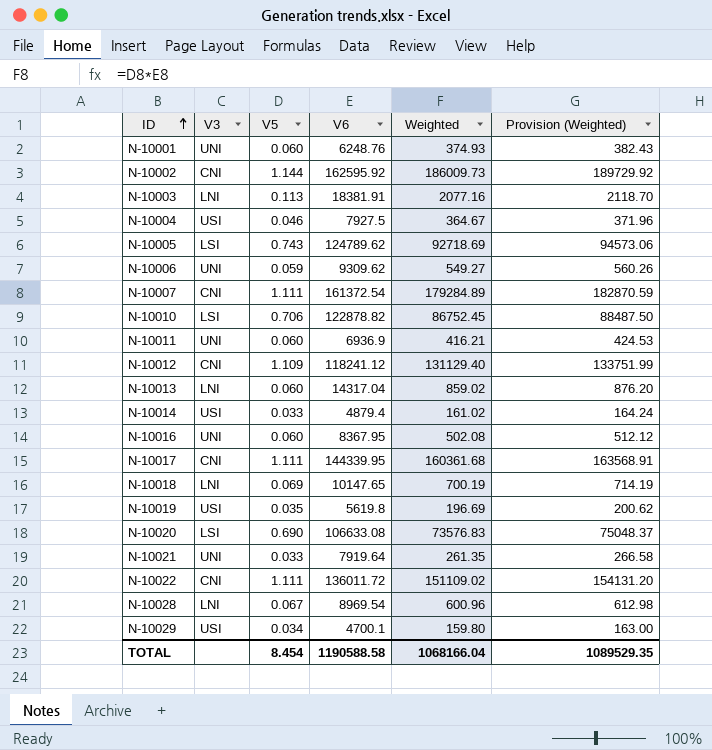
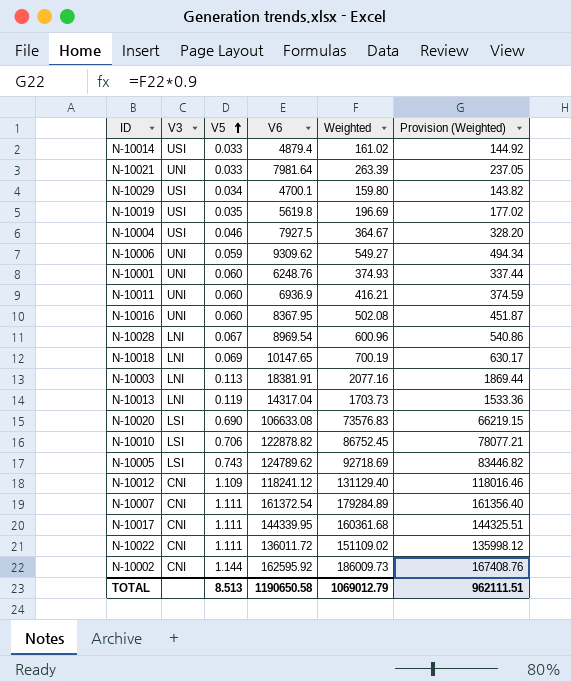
row order: ID ascending -> V5 ascending
column Provision (Weighted) | formula: [Weighted] * 1.02 -> [Weighted] * 0.9
N-10021 | V6: 7919.64 -> 7981.64
N-10021 | Weighted: 261.35 -> 263.39
N-10013 | V5: 0.060 -> 0.119
N-10013 | Weighted: 859.02 -> 1703.73
TOTAL | V5: 8.454 -> 8.513
TOTAL | V6: 1190588.58 -> 1190650.58
TOTAL | Weighted: 1068166.04 -> 1069012.79
TOTAL | Provision (Weighted): 1089529.35 -> 962111.51

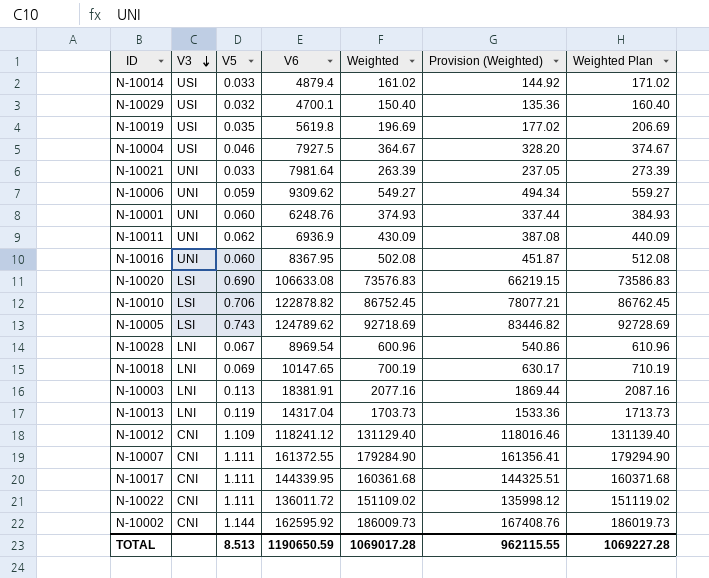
row order: V5 ascending -> V3 descending
column Weighted Plan | formula: none -> [Weighted] + 10
N-10029 | V5: 0.034 -> 0.032
N-10029 | Weighted: 159.80 -> 150.40
N-10029 | Provision (Weighted): 143.82 -> 135.36
N-10011 | V5: 0.060 -> 0.062
N-10011 | Weighted: 416.21 -> 430.09
N-10011 | Provision (Weighted): 374.59 -> 387.08
N-10007 | V6: 161372.54 -> 161372.55
N-10007 | Weighted: 179284.89 -> 179284.90
N-10007 | Provision (Weighted): 161356.40 -> 161356.41
TOTAL | V6: 1190650.58 -> 1190650.59
TOTAL | Weighted: 1069012.79 -> 1069017.28
TOTAL | Provision (Weighted): 962111.51 -> 962115.55

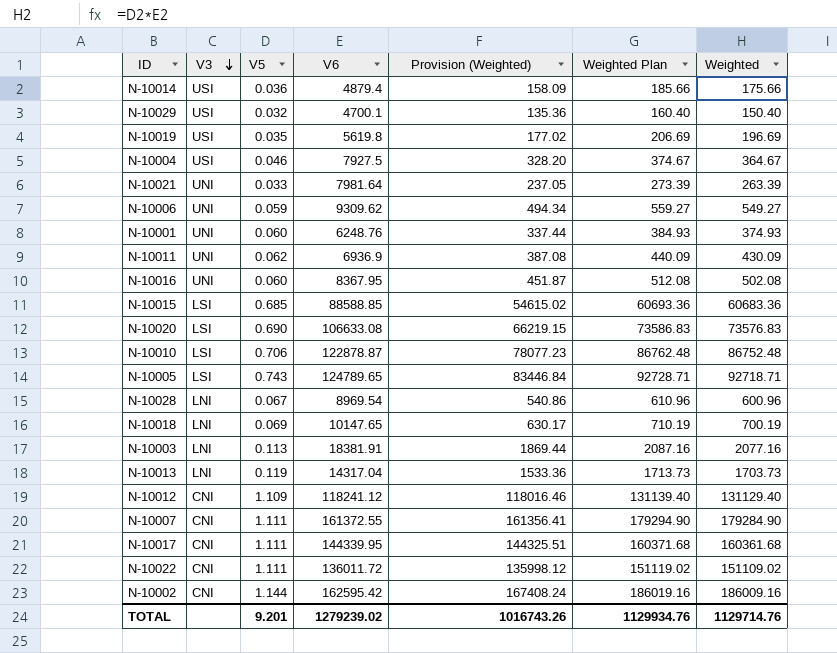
column Weighted | position: 5 -> 7
N-10014 | V5: 0.033 -> 0.036
N-10014 | Provision (Weighted): 144.92 -> 158.09
N-10014 | Weighted Plan: 171.02 -> 185.66
N-10014 | Weighted: 161.02 -> 175.66
row N-10015: none -> LSI | 0.685 | 88588.85 | 54615.02 | 60693.36 | 60683.36
N-10010 | V6: 122878.82 -> 122878.87
N-10010 | Provision (Weighted): 78077.21 -> 78077.23
N-10010 | Weighted Plan: 86762.45 -> 86762.48
N-10010 | Weighted: 86752.45 -> 86752.48
N-10005 | V6: 124789.62 -> 124789.65
N-10005 | Provision (Weighted): 83446.82 -> 83446.84
N-10005 | Weighted Plan: 92728.69 -> 92728.71
N-10005 | Weighted: 92718.69 -> 92718.71
N-10002 | V6: 162595.92 -> 162595.42
N-10002 | Provision (Weighted): 167408.76 -> 167408.24
N-10002 | Weighted Plan: 186019.73 -> 186019.16
N-10002 | Weighted: 186009.73 -> 186009.16
TOTAL | V5: 8.513 -> 9.201
TOTAL | V6: 1190650.59 -> 1279239.02
TOTAL | Provision (Weighted): 962115.55 -> 1016743.26
TOTAL | Weighted Plan: 1069227.28 -> 1129934.76
TOTAL | Weighted: 1069017.28 -> 1129714.76

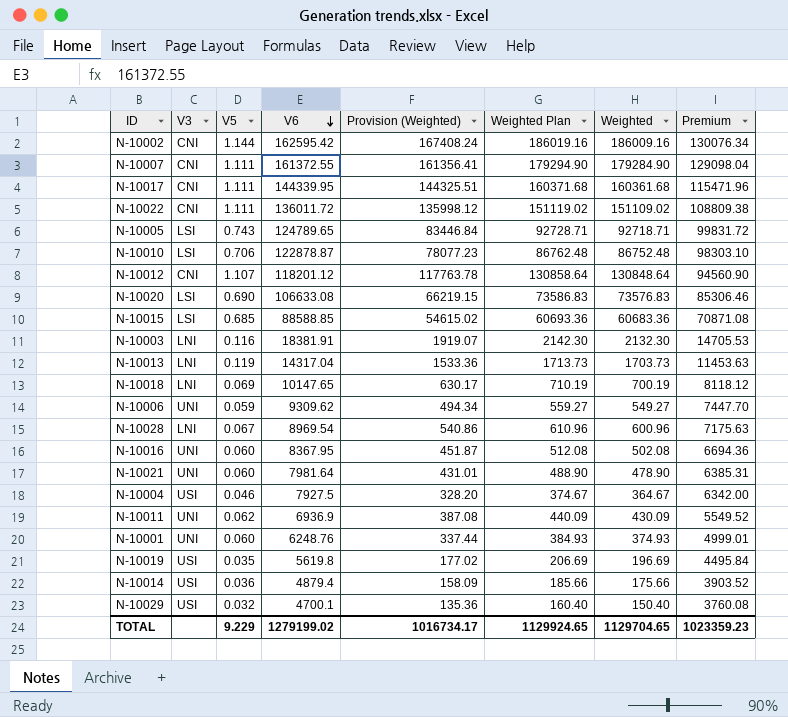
row order: V3 descending -> V6 descending
column Premium | formula: none -> [V6] * 0.8
N-10012 | V5: 1.109 -> 1.107
N-10012 | V6: 118241.12 -> 118201.12
N-10012 | Provision (Weighted): 118016.46 -> 117763.78
N-10012 | Weighted Plan: 131139.40 -> 130858.64
N-10012 | Weighted: 131129.40 -> 130848.64
N-10003 | V5: 0.113 -> 0.116
N-10003 | Provision (Weighted): 1869.44 -> 1919.07
N-10003 | Weighted Plan: 2087.16 -> 2142.30
N-10003 | Weighted: 2077.16 -> 2132.30
N-10021 | V5: 0.033 -> 0.060
N-10021 | Provision (Weighted): 237.05 -> 431.01
N-10021 | Weighted Plan: 273.39 -> 488.90
N-10021 | Weighted: 263.39 -> 478.90
TOTAL | V5: 9.201 -> 9.229
TOTAL | V6: 1279239.02 -> 1279199.02
TOTAL | Provision (Weighted): 1016743.26 -> 1016734.17
TOTAL | Weighted Plan: 1129934.76 -> 1129924.65
TOTAL | Weighted: 1129714.76 -> 1129704.65

